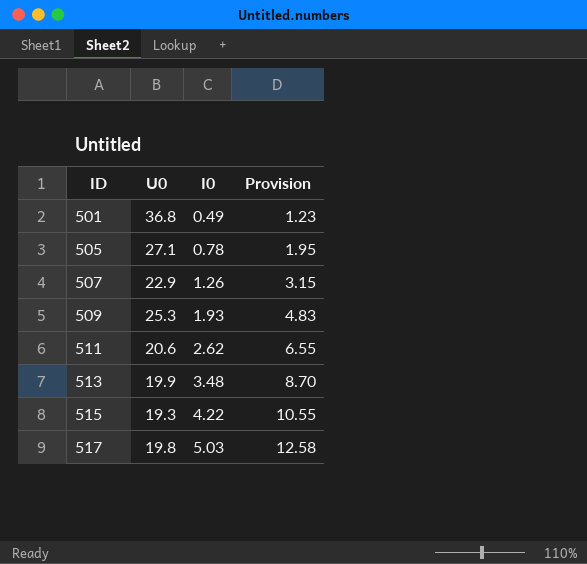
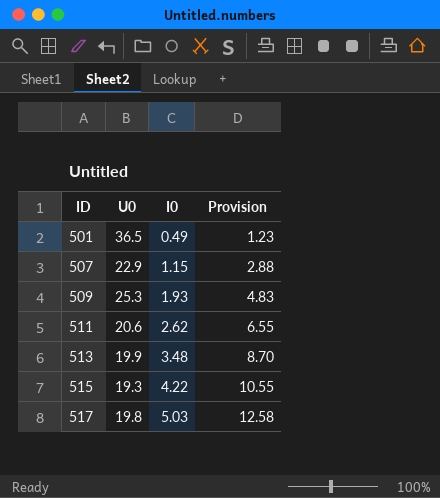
row 505: 27.1 | 0.78 | 1.95 -> none
501 | U0: 36.8 -> 36.5
507 | I0: 1.26 -> 1.15
507 | Provision: 3.15 -> 2.88

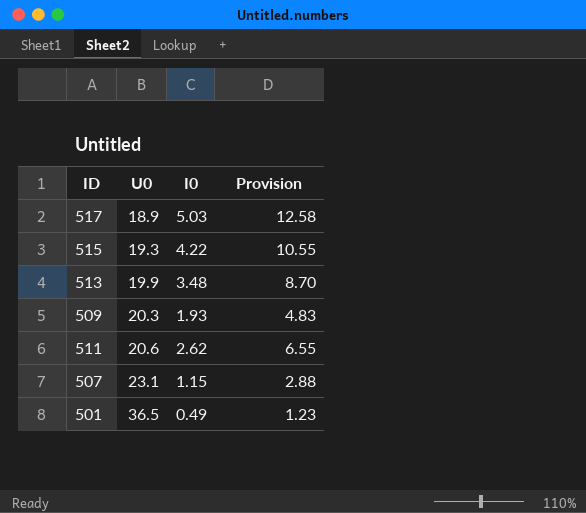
row order: ID ascending -> U0 ascending
517 | U0: 19.8 -> 18.9
509 | U0: 25.3 -> 20.3
507 | U0: 22.9 -> 23.1

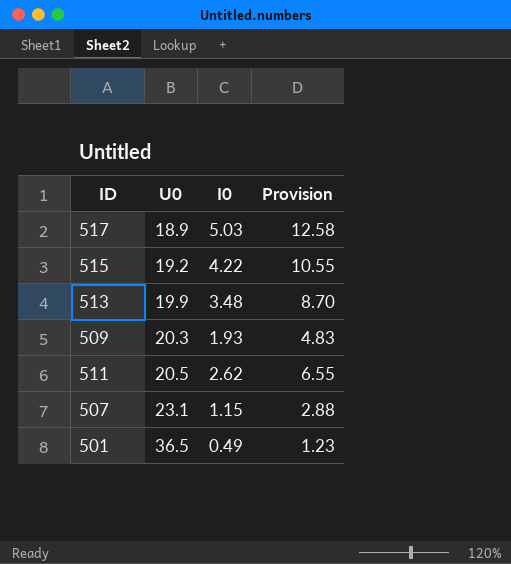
515 | U0: 19.3 -> 19.2
511 | U0: 20.6 -> 20.5

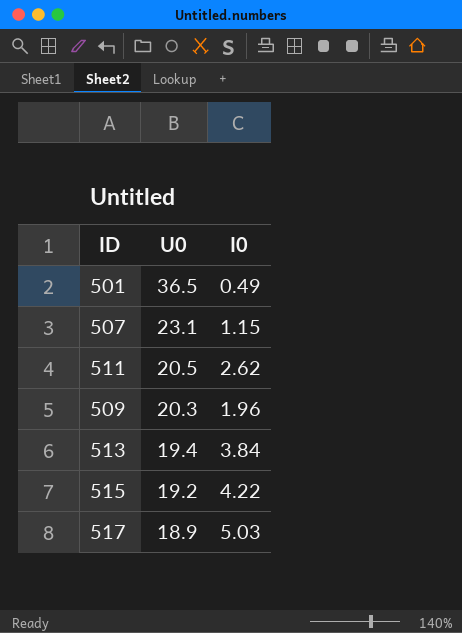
row order: U0 ascending -> U0 descending
column Provision | formula: [I0] * 2.5 -> none
509 | I0: 1.93 -> 1.96
513 | U0: 19.9 -> 19.4
513 | I0: 3.48 -> 3.84

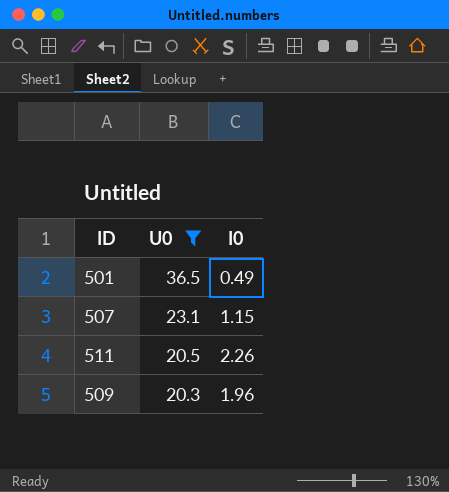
filter: none -> U0 >= 20.3
511 | I0: 2.62 -> 2.26

